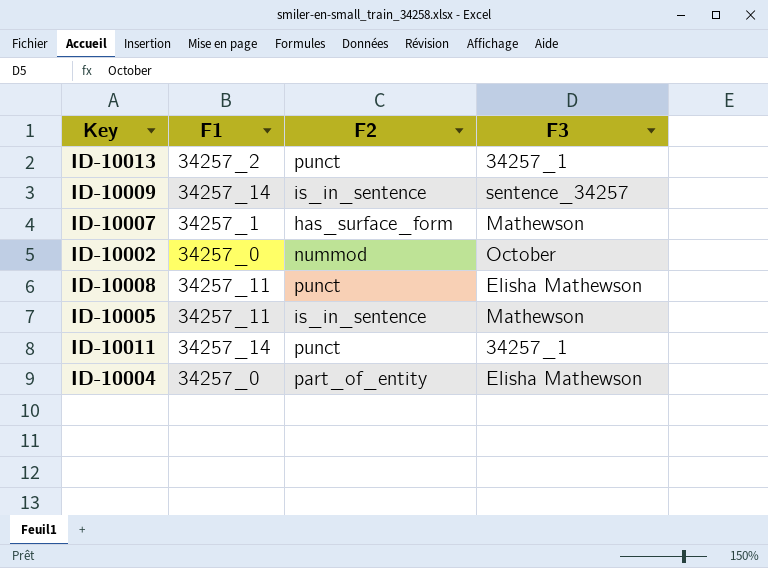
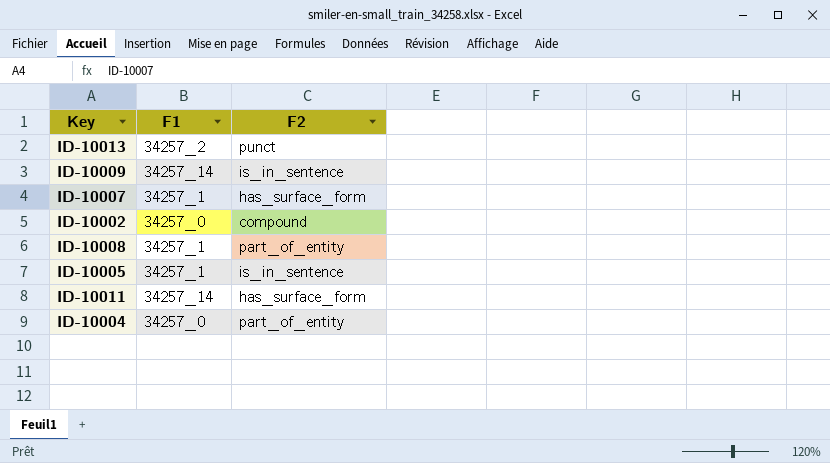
column F3 | position: 4 -> none
ID-10002 | F2: nummod -> compound
ID-10008 | F1: 34257_11 -> 34257_1
ID-10008 | F2: punct -> part_of_entity
ID-10005 | F1: 34257_11 -> 34257_1
ID-10011 | F2: punct -> has_surface_form

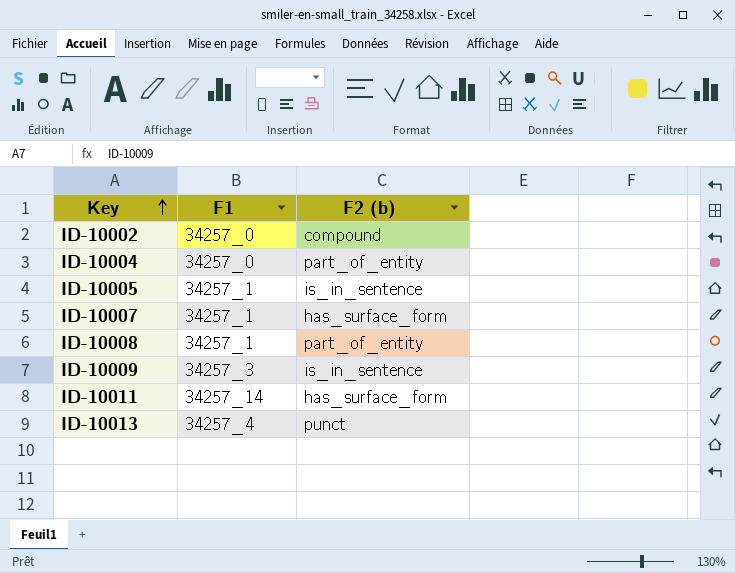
row order: none -> Key ascending
column name: F2 -> F2 (b)
ID-10009 | F1: 34257_14 -> 34257_3
ID-10013 | F1: 34257_2 -> 34257_4

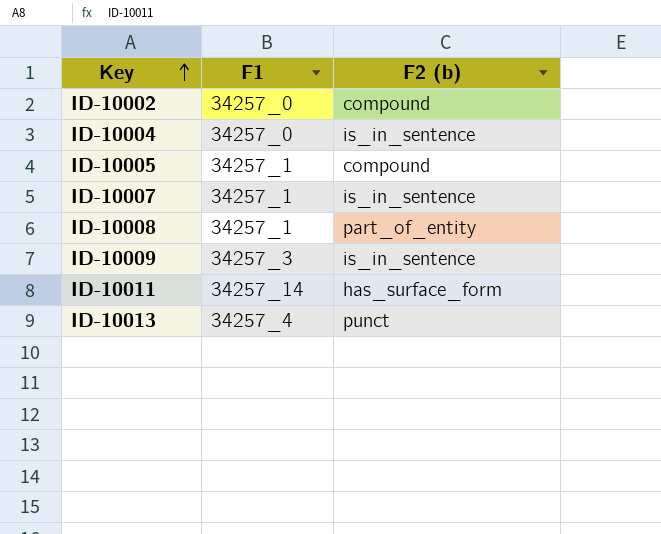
ID-10004 | F2 (b): part_of_entity -> is_in_sentence
ID-10005 | F2 (b): is_in_sentence -> compound
ID-10007 | F2 (b): has_surface_form -> is_in_sentence

